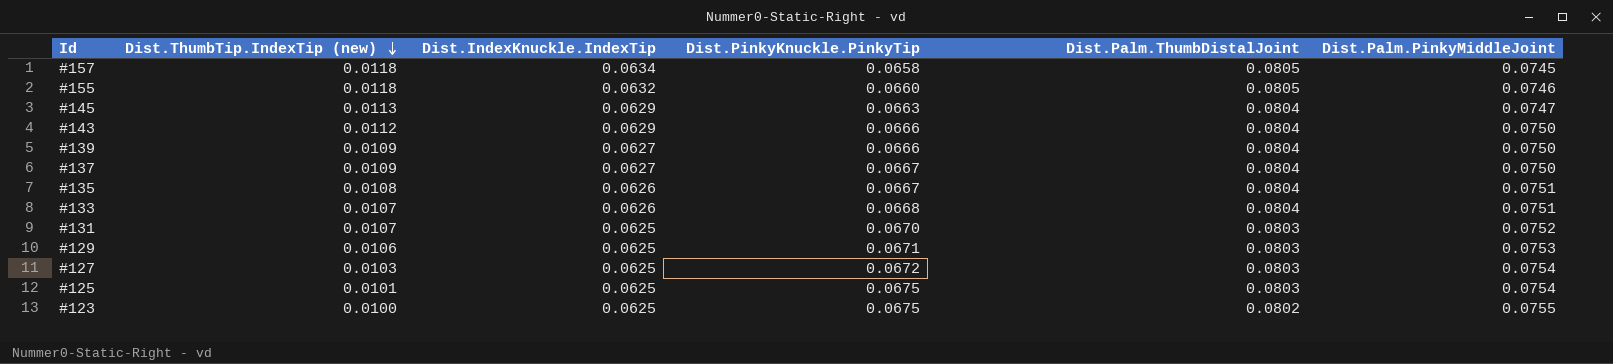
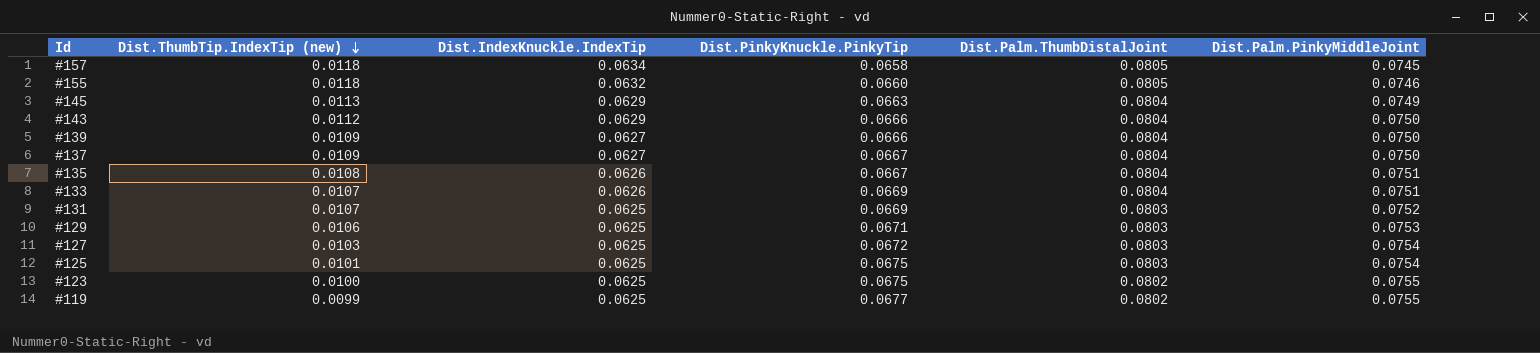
#145 | Dist.Palm.PinkyMiddleJoint: 0.0747 -> 0.0749
#133 | Dist.PinkyKnuckle.PinkyTip: 0.0668 -> 0.0669
#131 | Dist.PinkyKnuckle.PinkyTip: 0.0670 -> 0.0669
row #119: none -> 0.0099 | 0.0625 | 0.0677 | 0.0802 | 0.0755

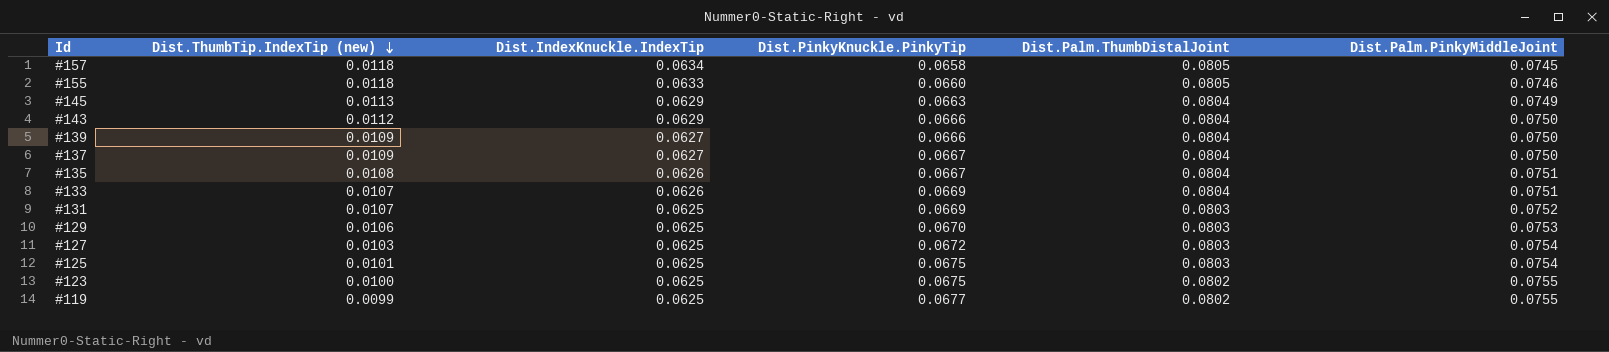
#155 | Dist.IndexKnuckle.IndexTip: 0.0632 -> 0.0633
#129 | Dist.PinkyKnuckle.PinkyTip: 0.0671 -> 0.0670

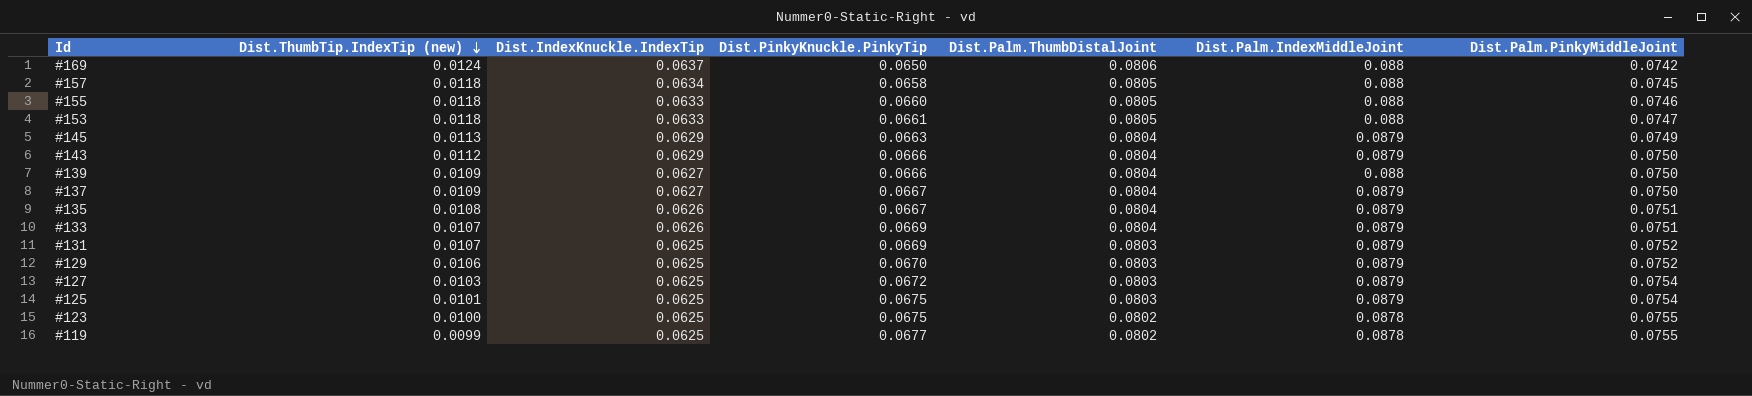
column Dist.Palm.IndexMiddleJoint | position: none -> 6
row #169: none -> 0.0124 | 0.0637 | 0.0650 | 0.0806 | 0.088 | 0.0742
row #153: none -> 0.0118 | 0.0633 | 0.0661 | 0.0805 | 0.088 | 0.0747
#129 | Dist.Palm.PinkyMiddleJoint: 0.0753 -> 0.0752

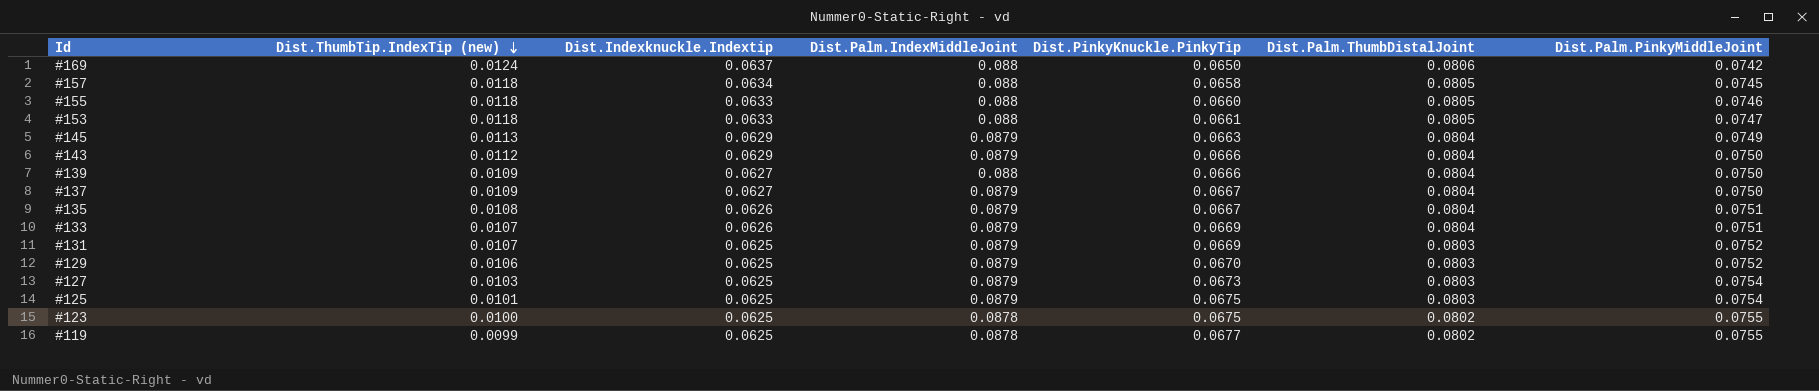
column name: Dist.IndexKnuckle.IndexTip -> Dist.Indexknuckle.Indextip
column Dist.Palm.IndexMiddleJoint | position: 6 -> 4
#127 | Dist.PinkyKnuckle.PinkyTip: 0.0672 -> 0.0673

